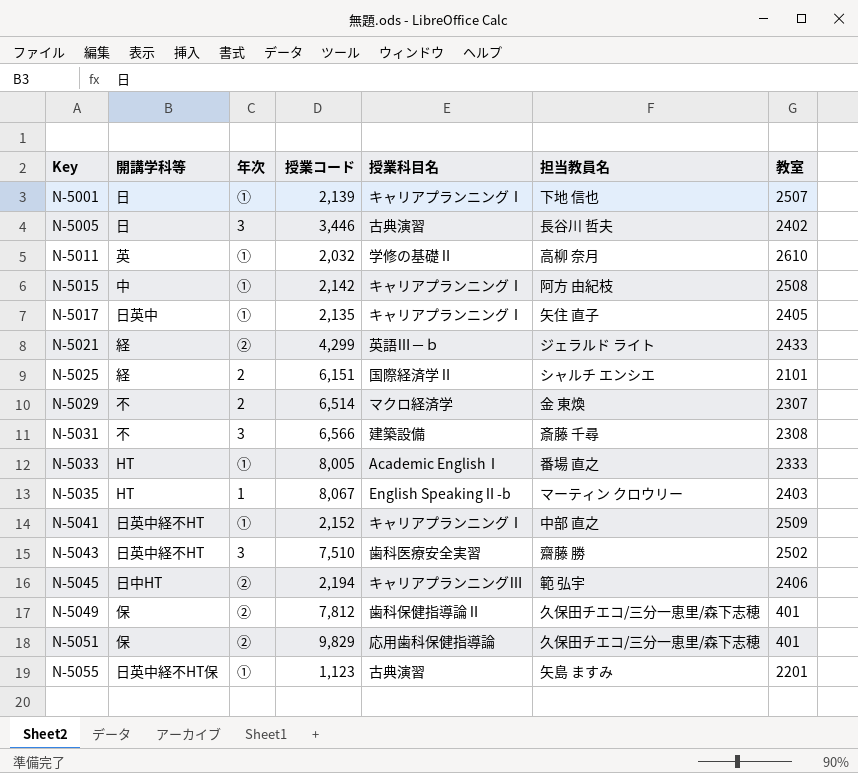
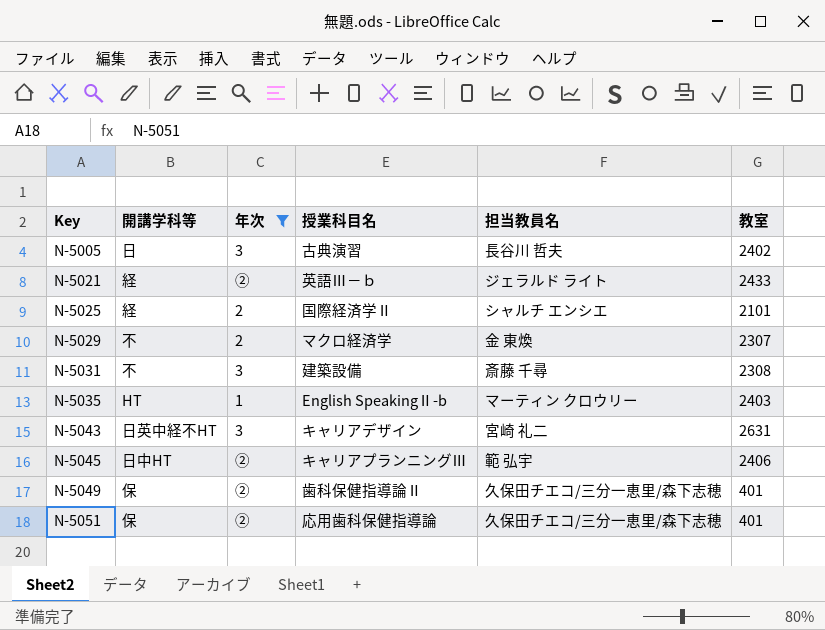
filter: none -> 年次 != ①
column 授業コード | position: 4 -> none
N-5043 | 授業科目名: 歯科医療安全実習 -> キャリアデザイン
N-5043 | 担当教員名: 齋藤 勝 -> 宮崎 礼二
N-5043 | 教室: 2502 -> 2631

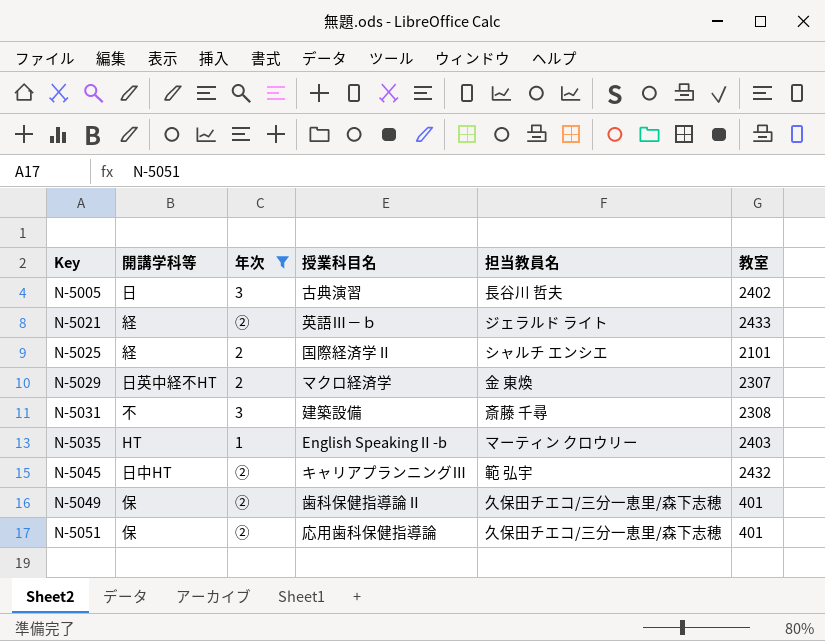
row N-5043: 日英中経不HT | 3 | キャリアデザイン | 宮崎 礼二 | 2631 -> none
N-5029 | 開講学科等: 不 -> 日英中経不HT
N-5045 | 教室: 2406 -> 2432

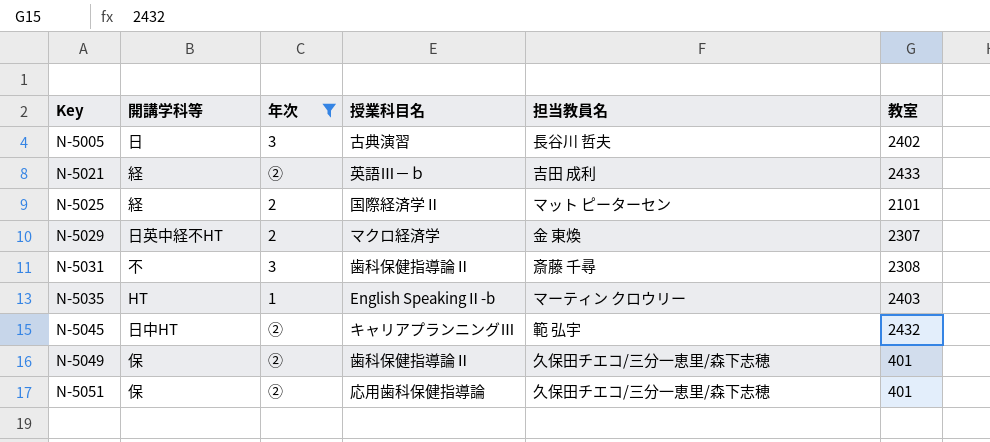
N-5021 | 担当教員名: ジェラルド ライト -> 吉田 成利
N-5025 | 担当教員名: シャルチ エンシエ -> マット ピーターセン
N-5031 | 授業科目名: 建築設備 -> 歯科保健指導論Ⅱ

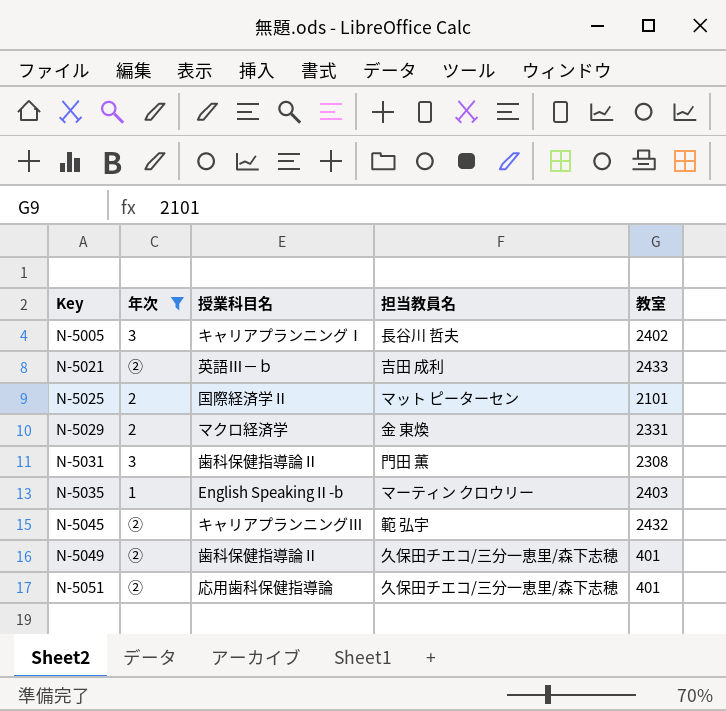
column 開講学科等 | position: 2 -> none
N-5005 | 授業科目名: 古典演習 -> キャリアプランニングⅠ
N-5029 | 教室: 2307 -> 2331
N-5031 | 担当教員名: 斎藤 千尋 -> 門田 薫

